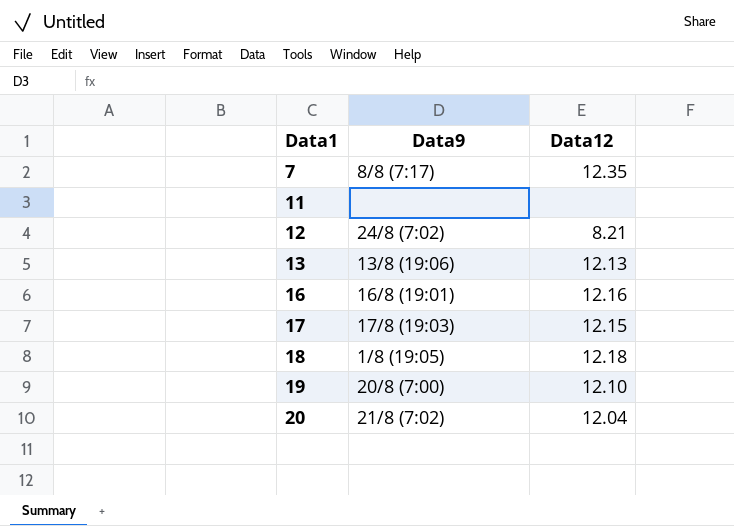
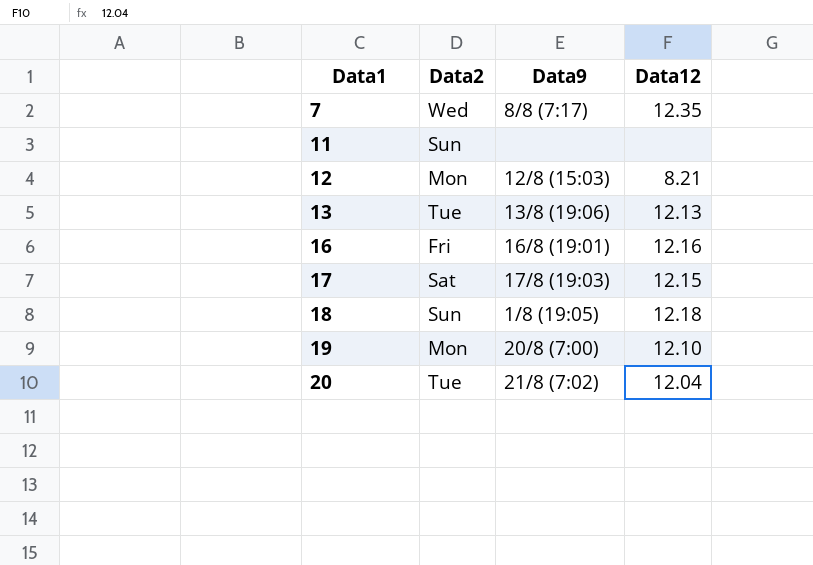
column Data2 | position: none -> 2
12 | Data9: 24/8 (7:02) -> 12/8 (15:03)

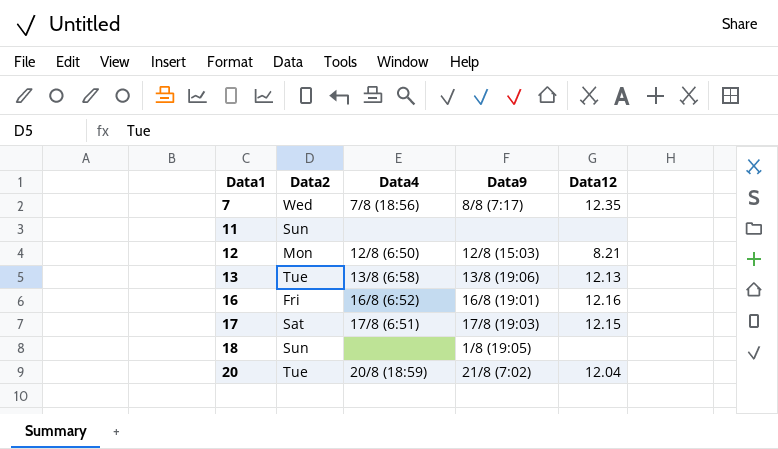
column Data4 | position: none -> 3
row 19: Mon | 20/8 (7:00) | 12.10 -> none
18 | Data12: 12.18 -> none

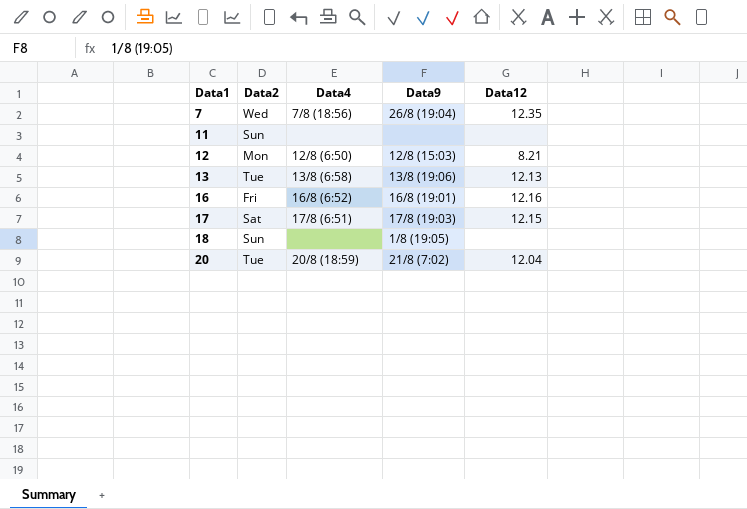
7 | Data9: 8/8 (7:17) -> 26/8 (19:04)

